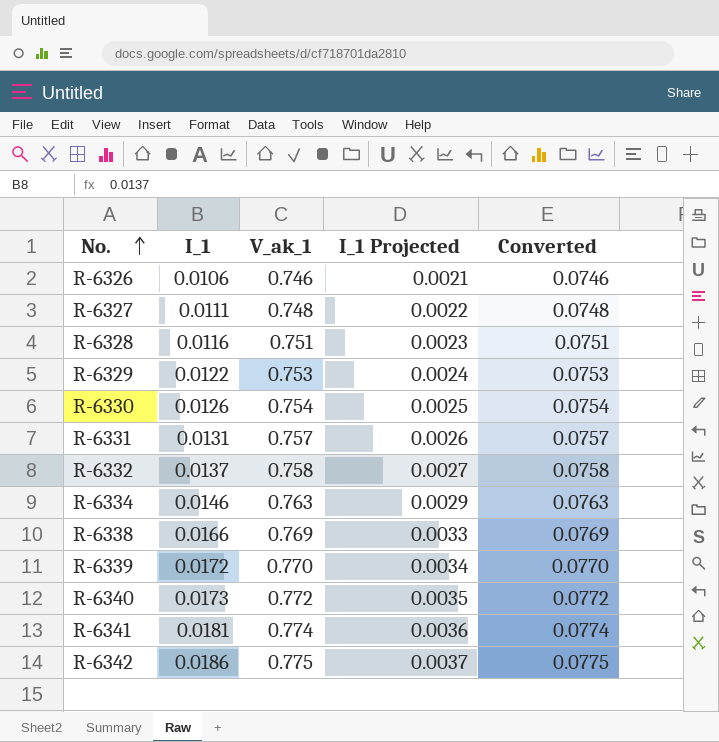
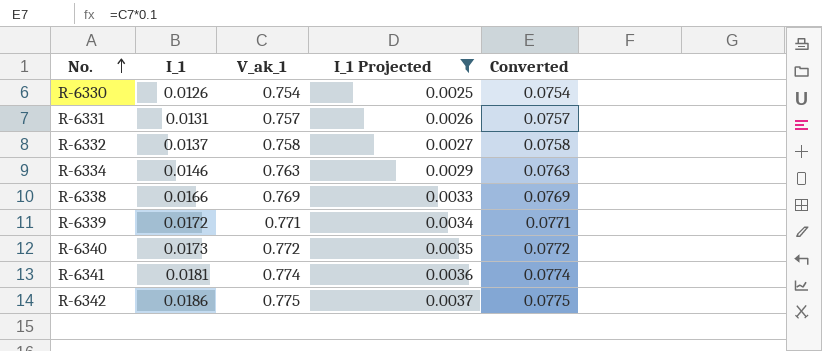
filter: none -> I_1 Projected >= 0.0025
R-6339 | V_ak_1: 0.770 -> 0.771
R-6339 | Converted: 0.0770 -> 0.0771

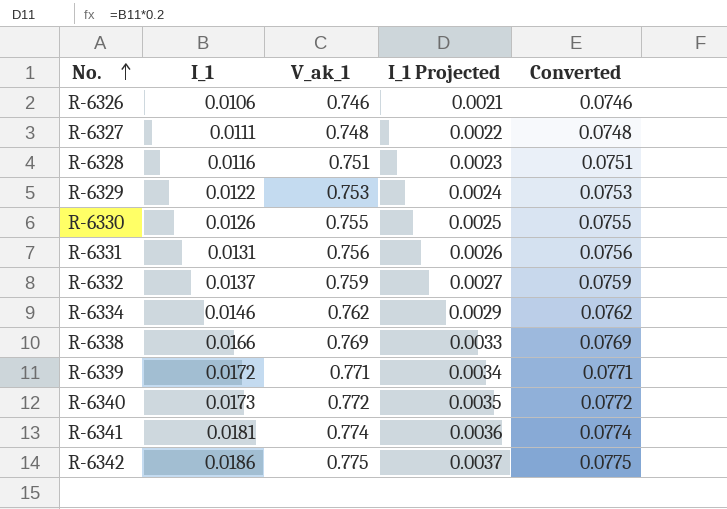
filter: I_1 Projected >= 0.0025 -> none
R-6330 | V_ak_1: 0.754 -> 0.755
R-6330 | Converted: 0.0754 -> 0.0755
R-6331 | V_ak_1: 0.757 -> 0.756
R-6331 | Converted: 0.0757 -> 0.0756
R-6332 | V_ak_1: 0.758 -> 0.759
R-6332 | Converted: 0.0758 -> 0.0759
R-6334 | V_ak_1: 0.763 -> 0.762
R-6334 | Converted: 0.0763 -> 0.0762

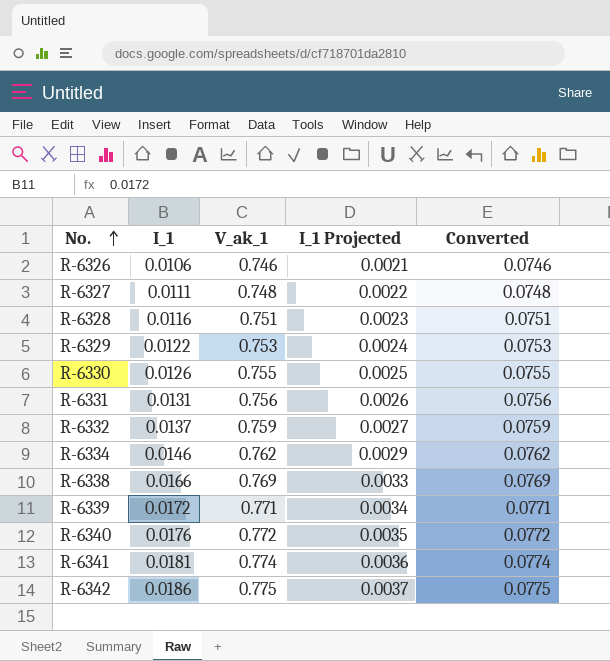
R-6340 | I_1: 0.0173 -> 0.0176

